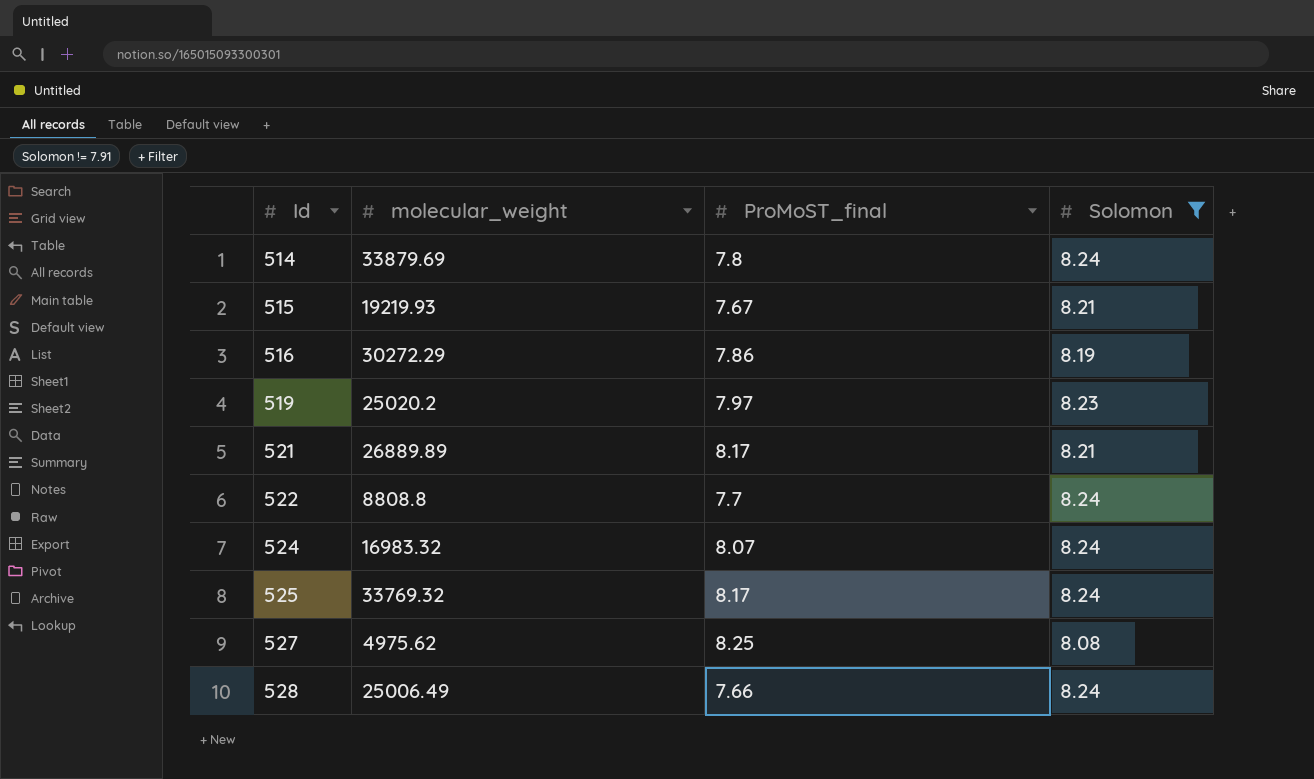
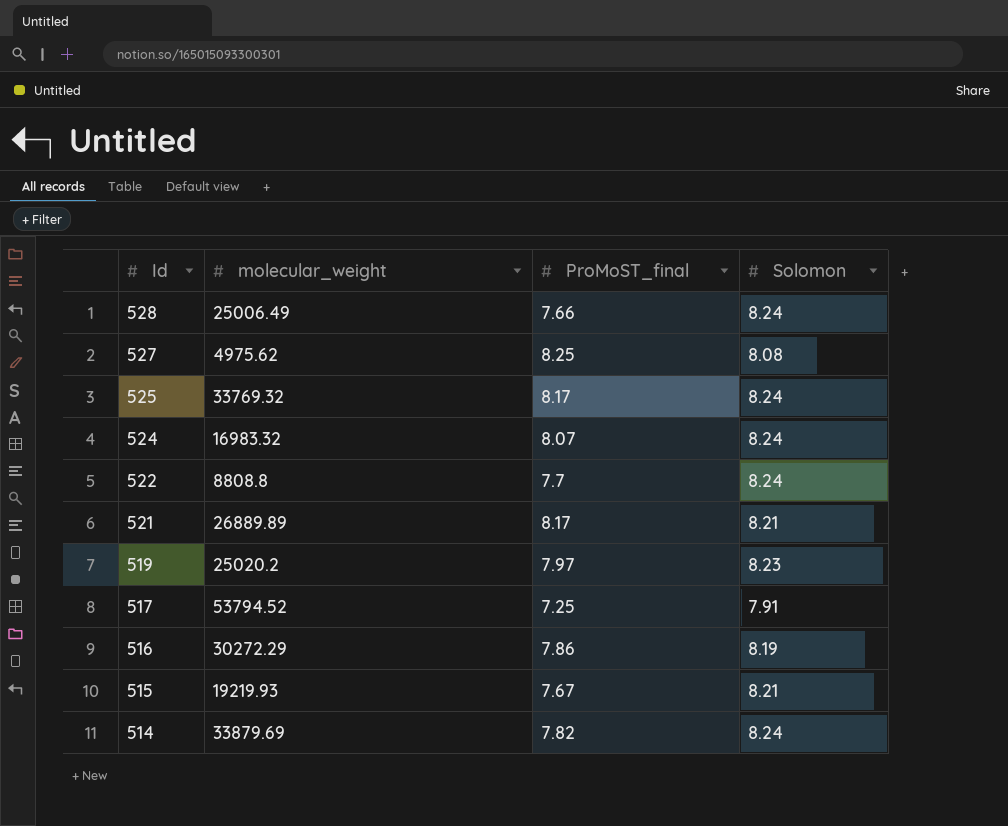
filter: Solomon != 7.91 -> none
row order: Id ascending -> Id descending
514 | ProMoST_final: 7.8 -> 7.82

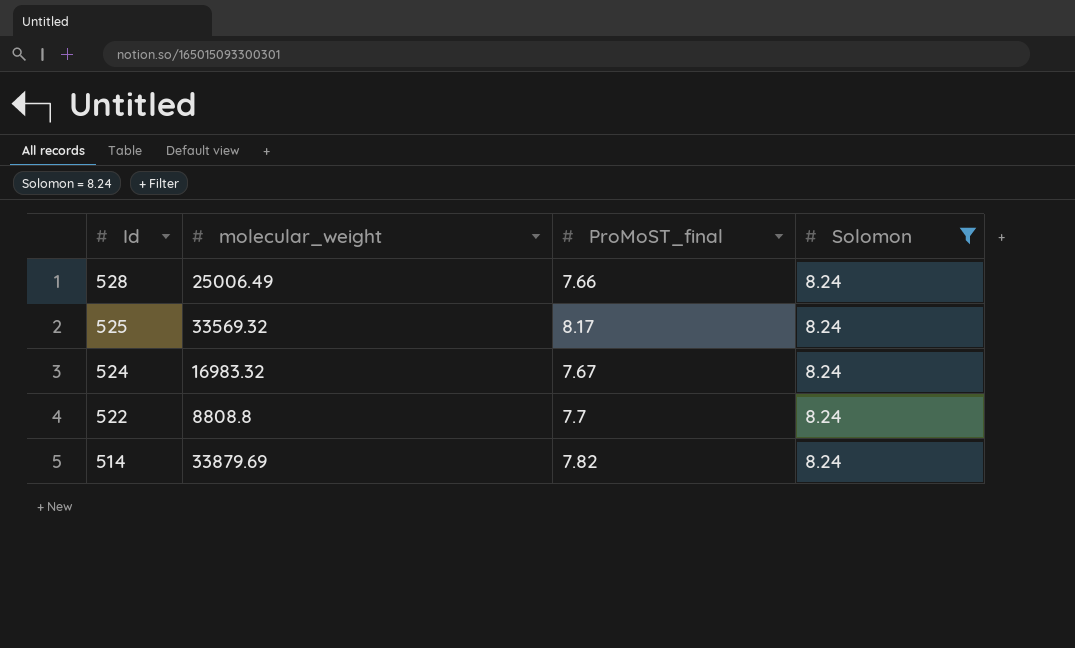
filter: none -> Solomon = 8.24
525 | molecular_weight: 33769.32 -> 33569.32
524 | ProMoST_final: 8.07 -> 7.67

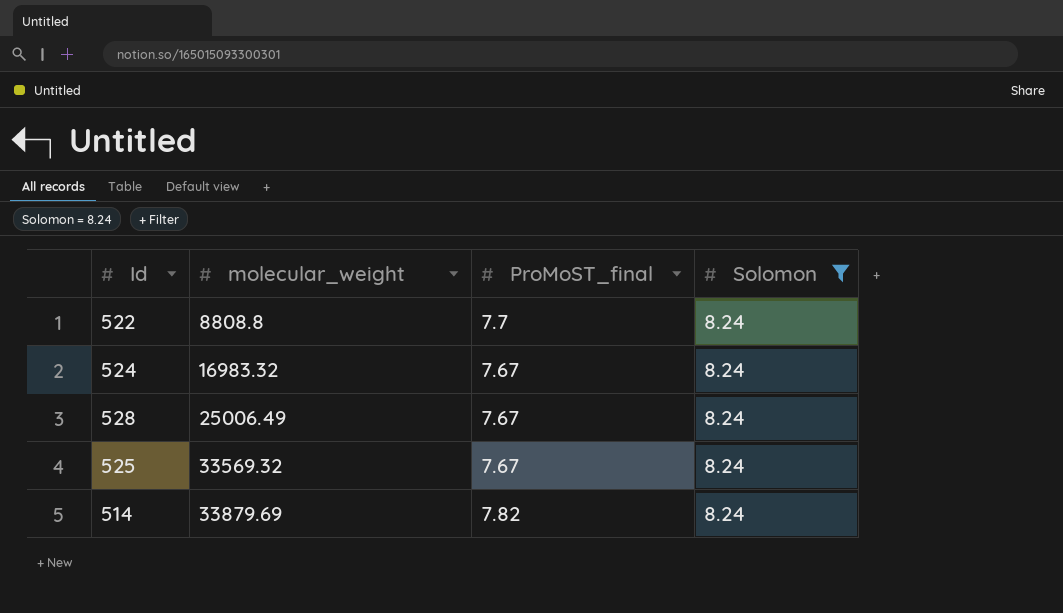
row order: Id descending -> molecular_weight ascending
528 | ProMoST_final: 7.66 -> 7.67
525 | ProMoST_final: 8.17 -> 7.67

